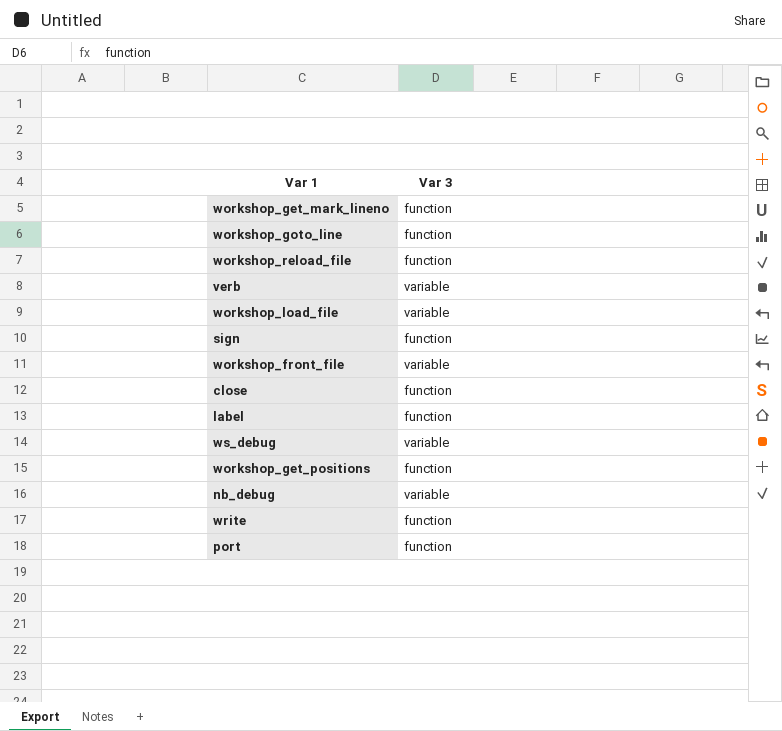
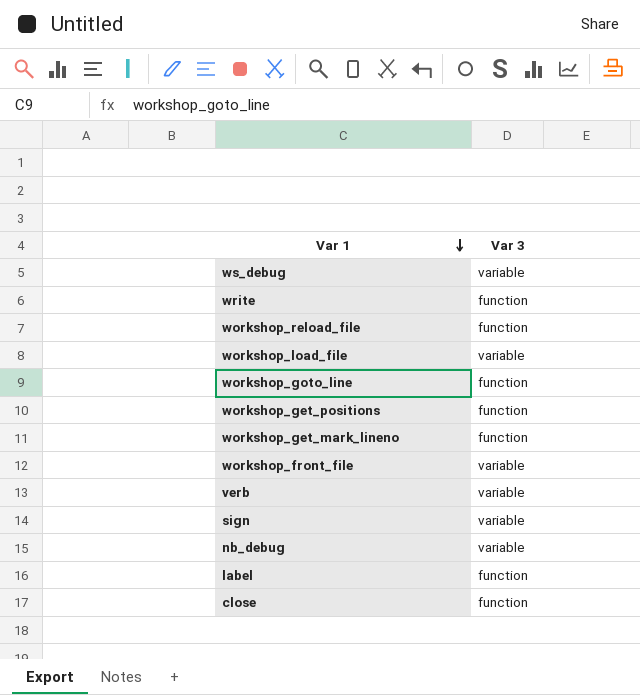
row order: none -> Var 1 descending
row port: function -> none
sign | Var 3: function -> variable

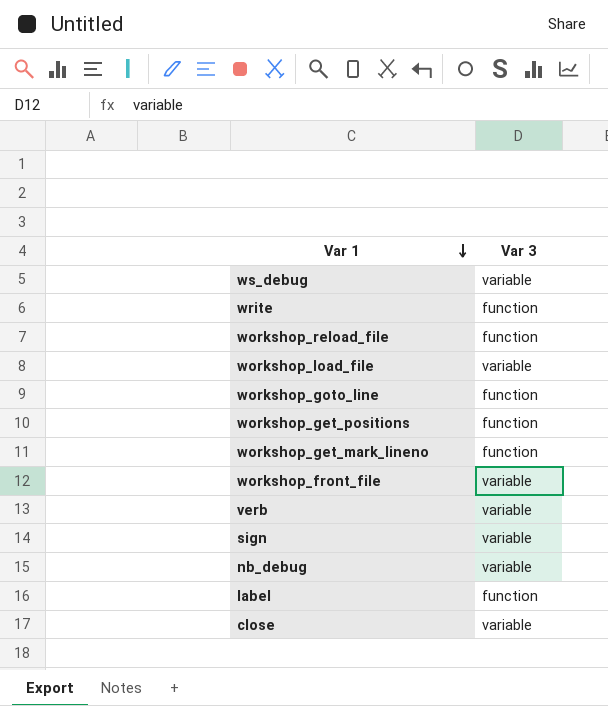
close | Var 3: function -> variable

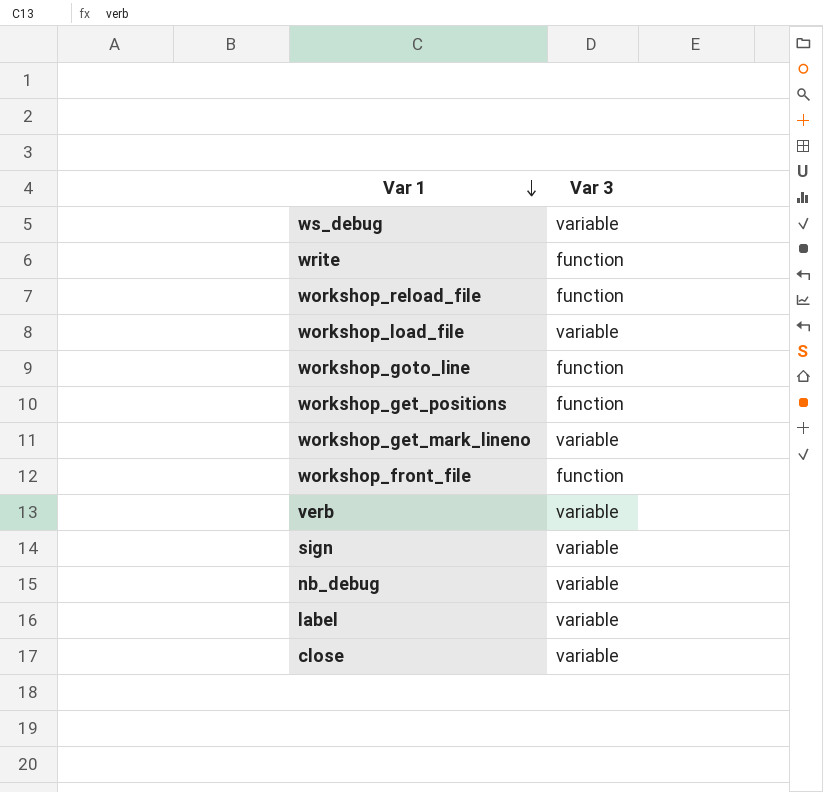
workshop_get_mark_lineno | Var 3: function -> variable
workshop_front_file | Var 3: variable -> function
label | Var 3: function -> variable

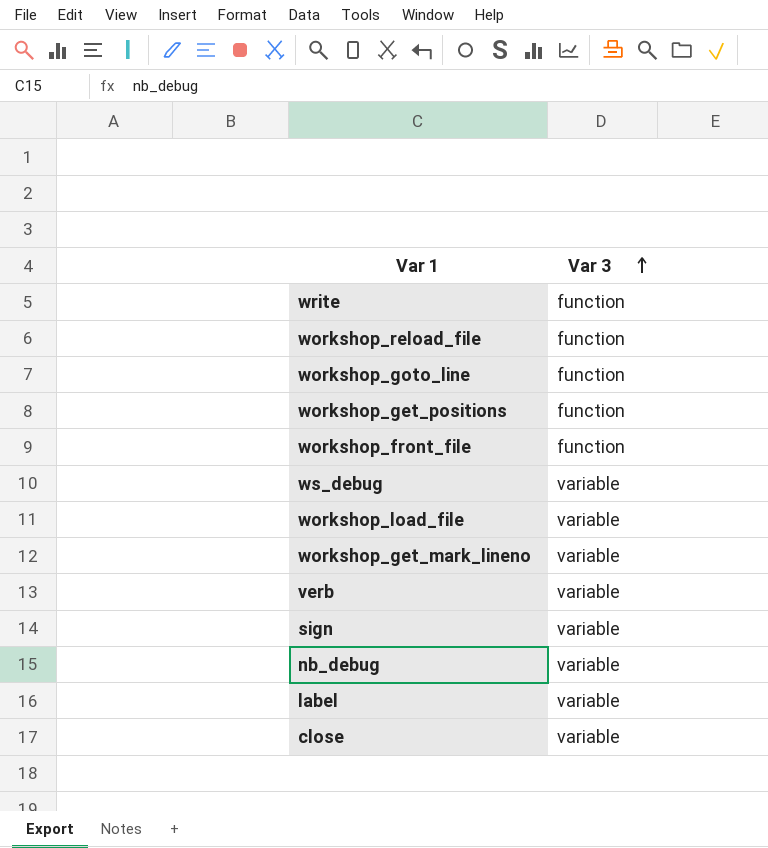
row order: Var 1 descending -> Var 3 ascending

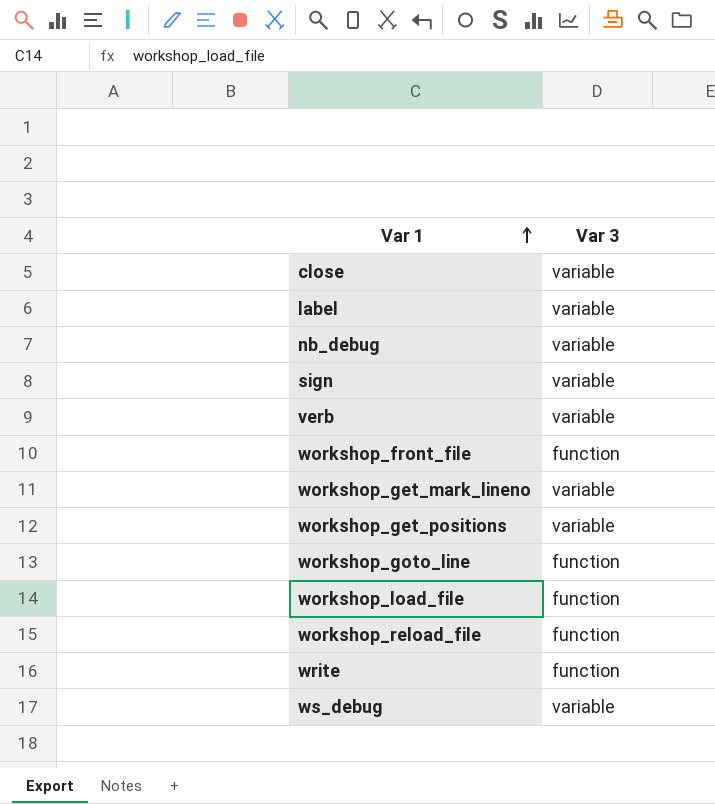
row order: Var 3 ascending -> Var 1 ascending
workshop_get_positions | Var 3: function -> variable
workshop_load_file | Var 3: variable -> function

